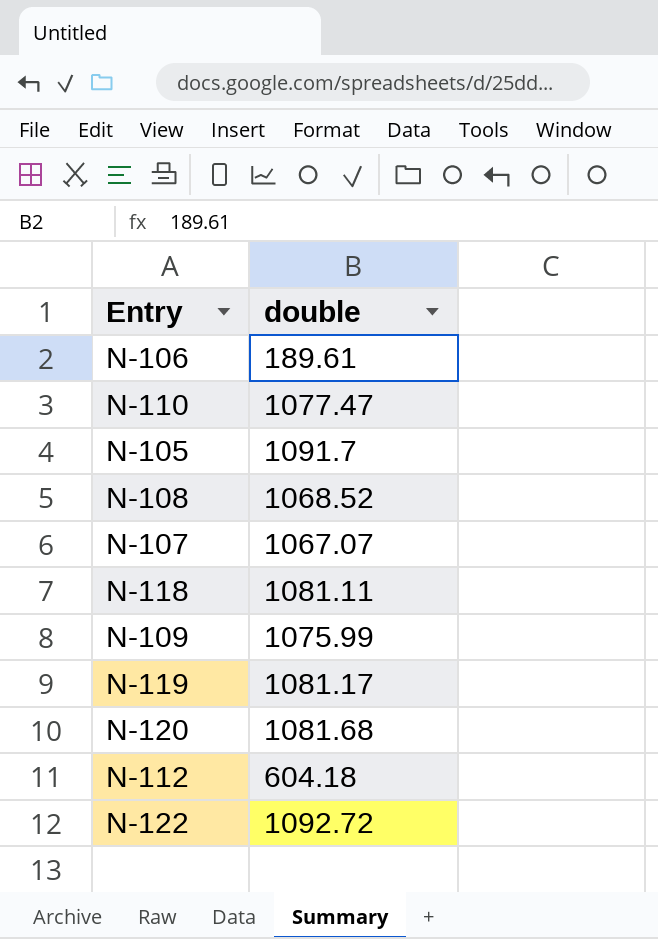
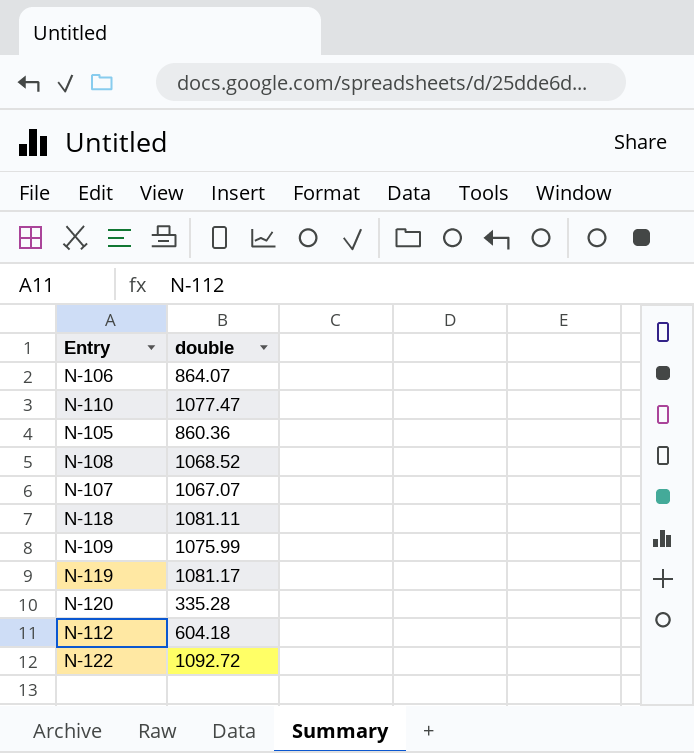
N-106 | double: 189.61 -> 864.07
N-105 | double: 1091.7 -> 860.36
N-120 | double: 1081.68 -> 335.28

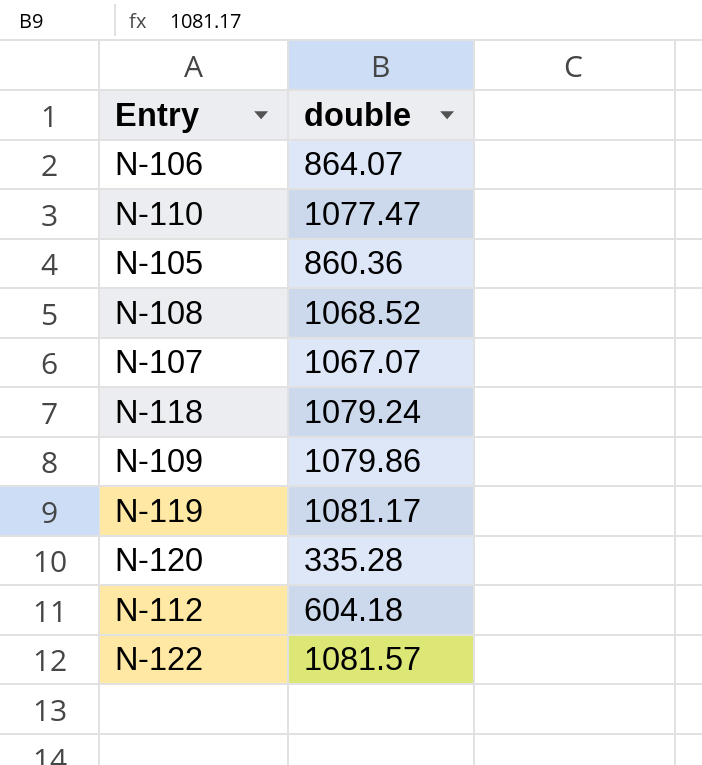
N-118 | double: 1081.11 -> 1079.24
N-109 | double: 1075.99 -> 1079.86
N-122 | double: 1092.72 -> 1081.57

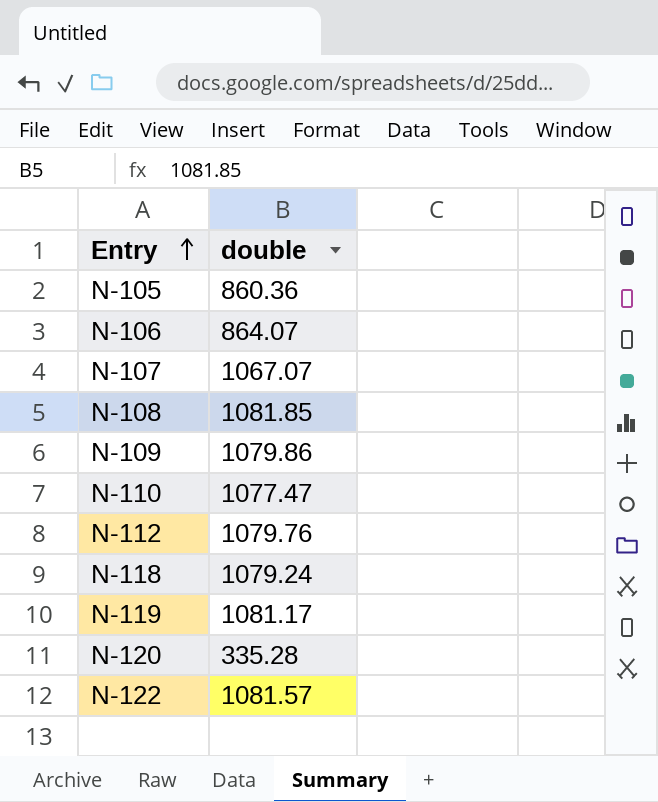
row order: none -> Entry ascending
N-108 | double: 1068.52 -> 1081.85
N-112 | double: 604.18 -> 1079.76

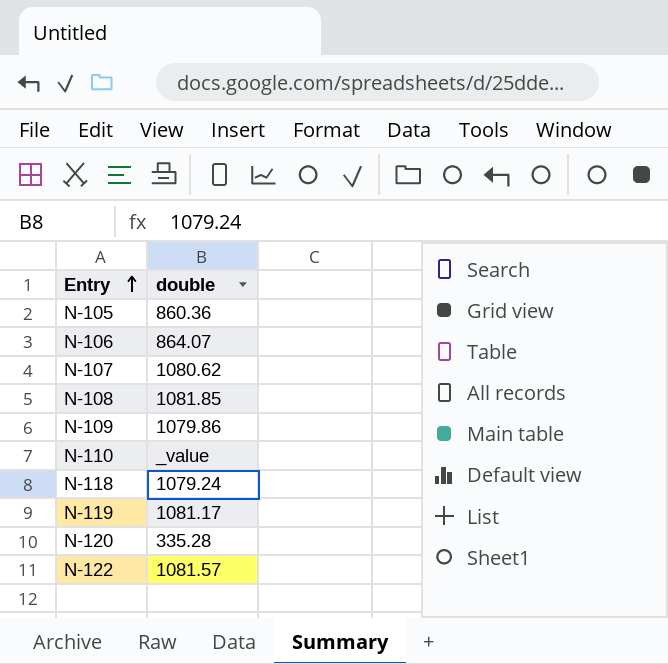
row N-112: 1079.76 -> none
N-107 | double: 1067.07 -> 1080.62
N-110 | double: 1077.47 -> _value

